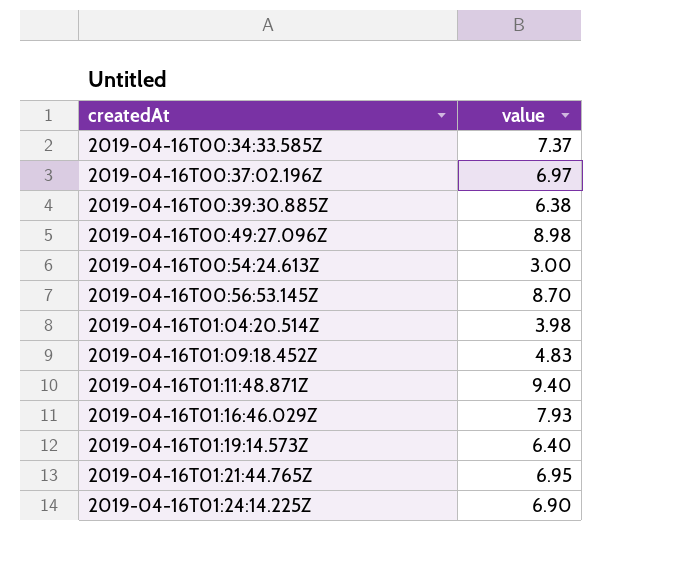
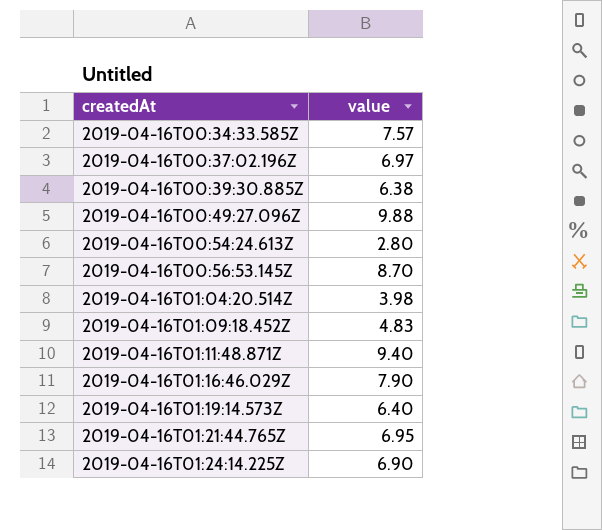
2019-04-16T00:34:33.585Z | value: 7.37 -> 7.57
2019-04-16T00:49:27.096Z | value: 8.98 -> 9.88
2019-04-16T00:54:24.613Z | value: 3.00 -> 2.80
2019-04-16T01:16:46.029Z | value: 7.93 -> 7.90

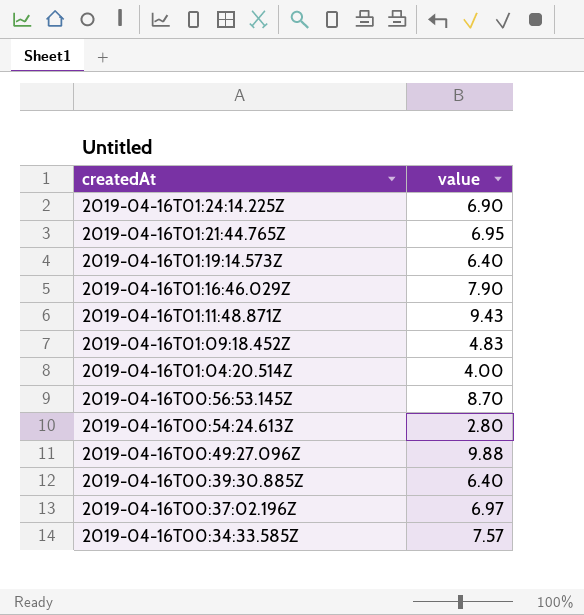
row order: createdAt ascending -> createdAt descending
2019-04-16T01:11:48.871Z | value: 9.40 -> 9.43
2019-04-16T01:04:20.514Z | value: 3.98 -> 4.00
2019-04-16T00:39:30.885Z | value: 6.38 -> 6.40

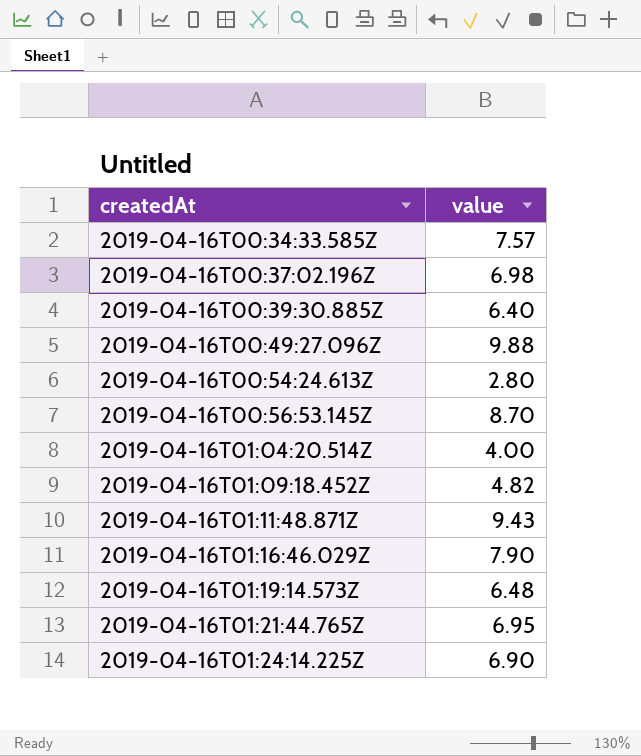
row order: createdAt descending -> createdAt ascending
2019-04-16T00:37:02.196Z | value: 6.97 -> 6.98
2019-04-16T01:09:18.452Z | value: 4.83 -> 4.82
2019-04-16T01:19:14.573Z | value: 6.40 -> 6.48

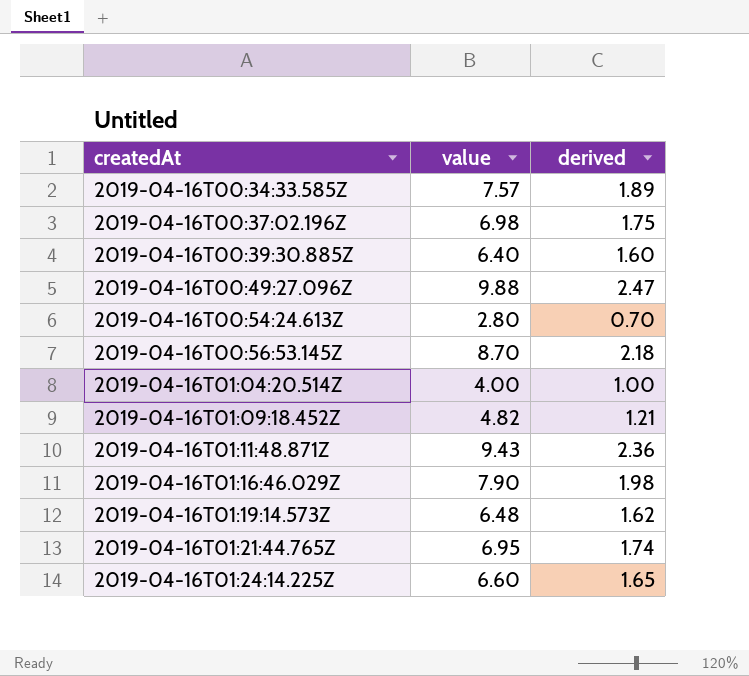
column derived | formula: none -> [value] * 0.25
2019-04-16T01:24:14.225Z | value: 6.90 -> 6.60

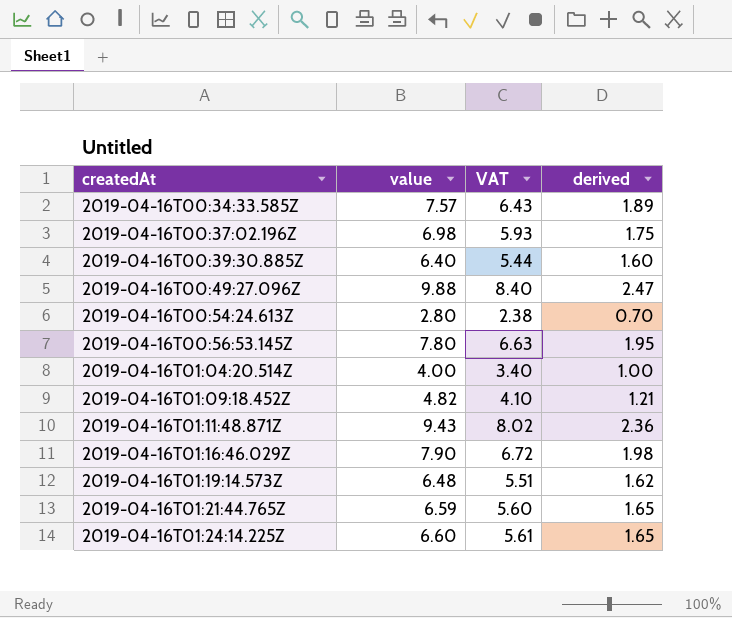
column VAT | formula: none -> [value] * 0.85
2019-04-16T00:56:53.145Z | value: 8.70 -> 7.80
2019-04-16T00:56:53.145Z | derived: 2.18 -> 1.95
2019-04-16T01:21:44.765Z | value: 6.95 -> 6.59
2019-04-16T01:21:44.765Z | derived: 1.74 -> 1.65

